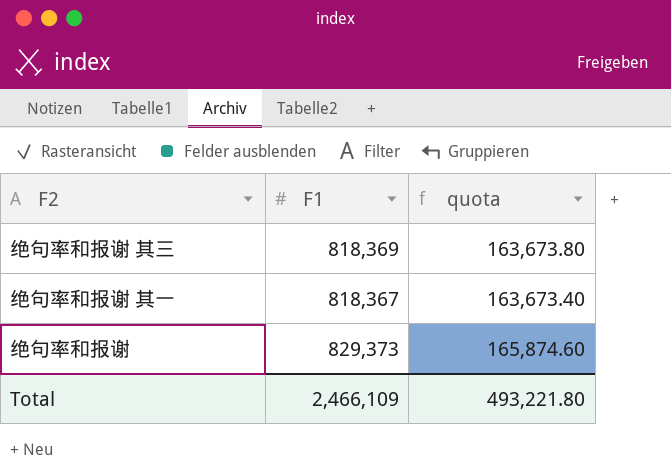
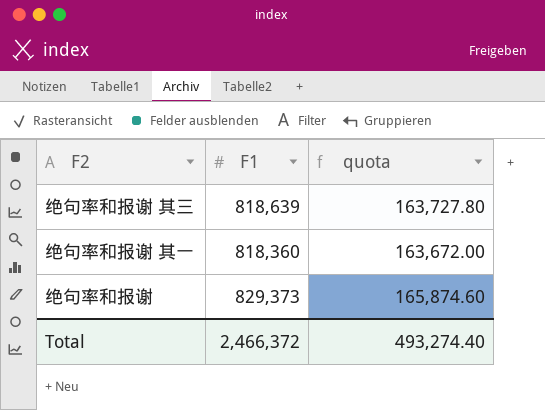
绝句率和报谢 其三 | F1: 818,369 -> 818,639
绝句率和报谢 其三 | quota: 163,673.80 -> 163,727.80
绝句率和报谢 其一 | F1: 818,367 -> 818,360
绝句率和报谢 其一 | quota: 163,673.40 -> 163,672.00
Total | F1: 2,466,109 -> 2,466,372
Total | quota: 493,221.80 -> 493,274.40

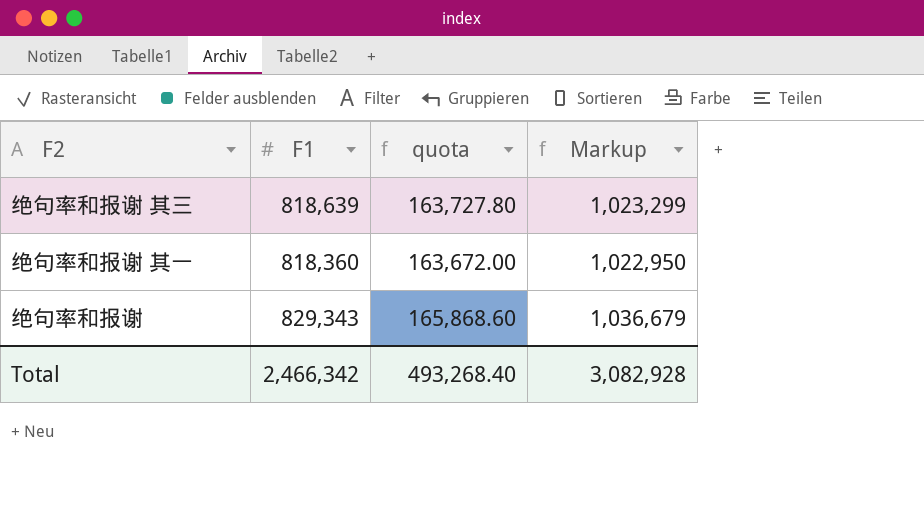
column Markup | formula: none -> [F1] * 1.25
绝句率和报谢 | F1: 829,373 -> 829,343
绝句率和报谢 | quota: 165,874.60 -> 165,868.60
Total | F1: 2,466,372 -> 2,466,342
Total | quota: 493,274.40 -> 493,268.40

